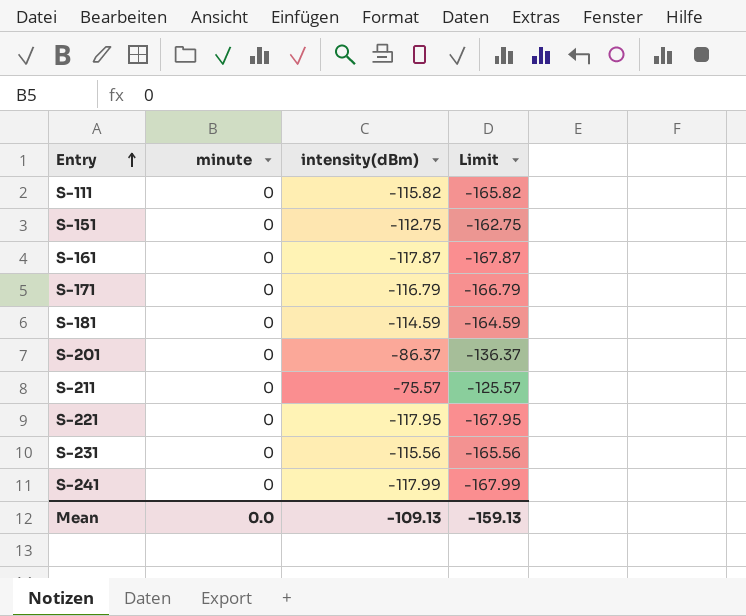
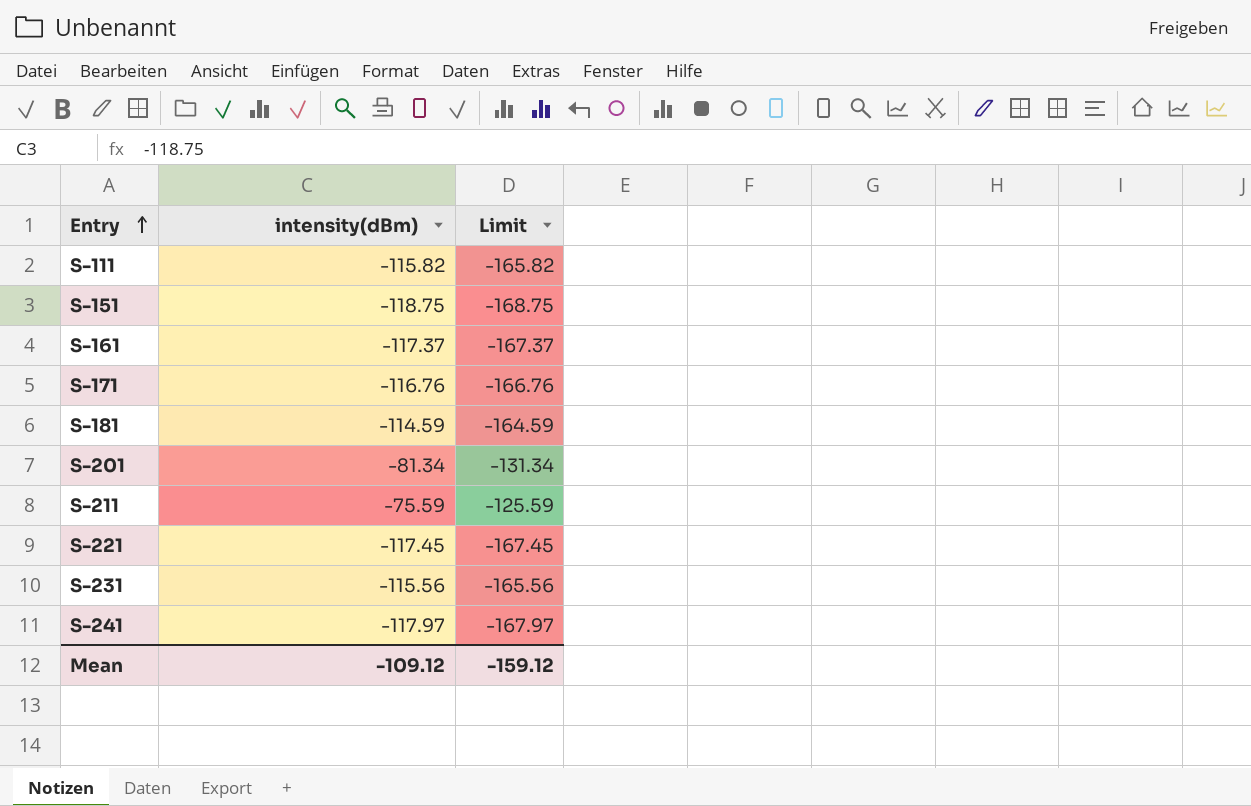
column minute | position: 2 -> none
S-151 | intensity(dBm): -112.75 -> -118.75
S-151 | Limit: -162.75 -> -168.75
S-161 | intensity(dBm): -117.87 -> -117.37
S-161 | Limit: -167.87 -> -167.37
S-171 | intensity(dBm): -116.79 -> -116.76
S-171 | Limit: -166.79 -> -166.76
S-201 | intensity(dBm): -86.37 -> -81.34
S-201 | Limit: -136.37 -> -131.34
S-211 | intensity(dBm): -75.57 -> -75.59
S-211 | Limit: -125.57 -> -125.59
S-221 | intensity(dBm): -117.95 -> -117.45
S-221 | Limit: -167.95 -> -167.45
S-241 | intensity(dBm): -117.99 -> -117.97
S-241 | Limit: -167.99 -> -167.97
Mean | intensity(dBm): -109.13 -> -109.12
Mean | Limit: -159.13 -> -159.12

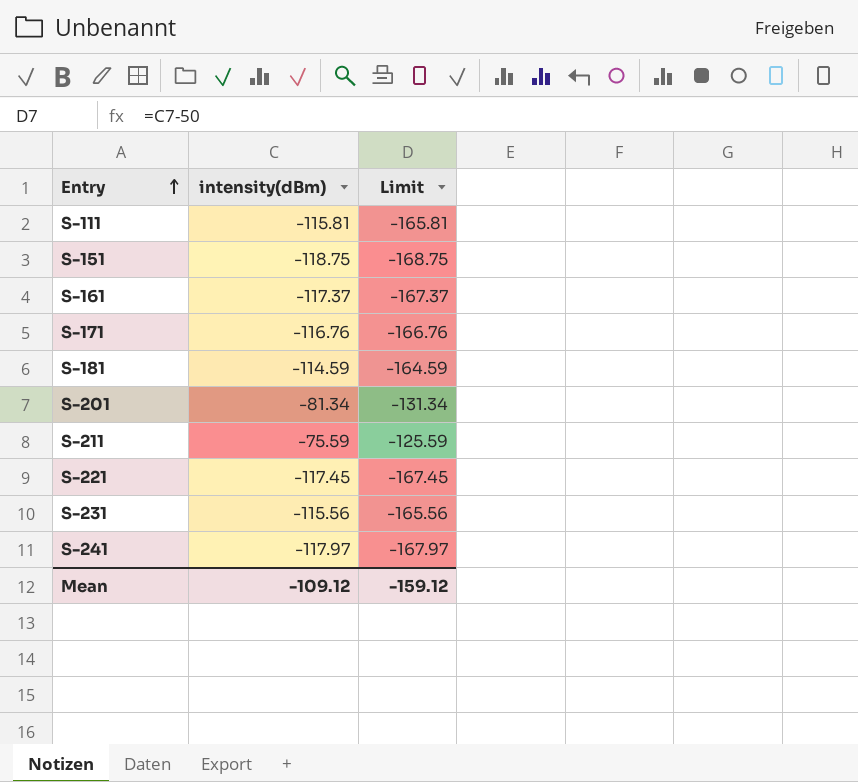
S-111 | intensity(dBm): -115.82 -> -115.81
S-111 | Limit: -165.82 -> -165.81

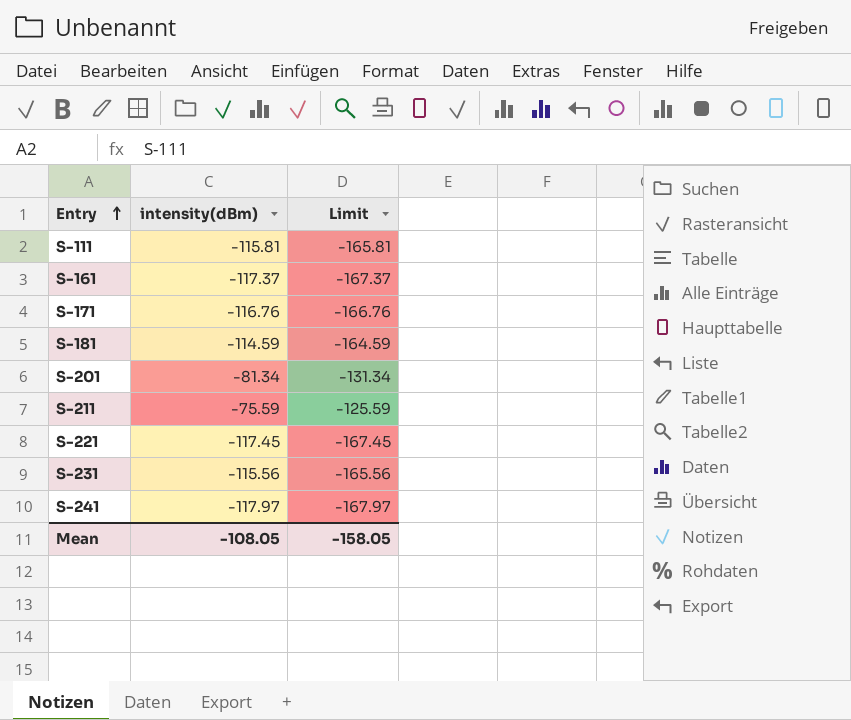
row S-151: -118.75 | -168.75 -> none
Mean | intensity(dBm): -109.12 -> -108.05
Mean | Limit: -159.12 -> -158.05

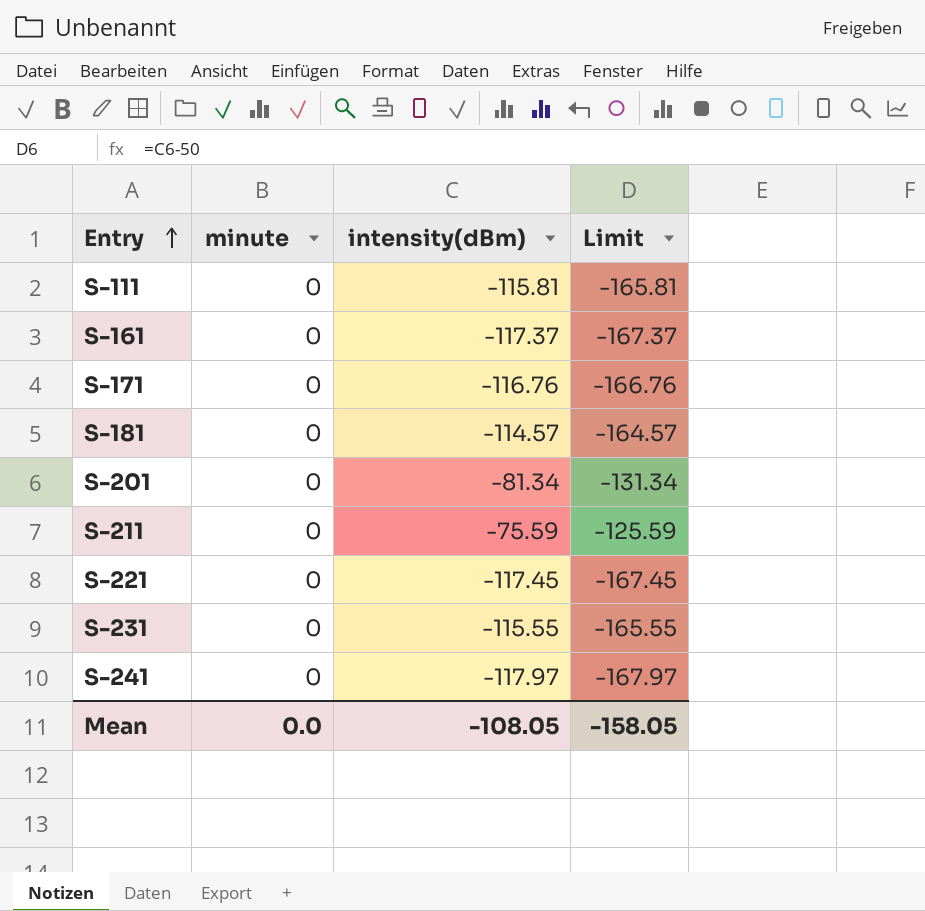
column minute | position: none -> 2
S-181 | intensity(dBm): -114.59 -> -114.57
S-181 | Limit: -164.59 -> -164.57
S-231 | intensity(dBm): -115.56 -> -115.55
S-231 | Limit: -165.56 -> -165.55

